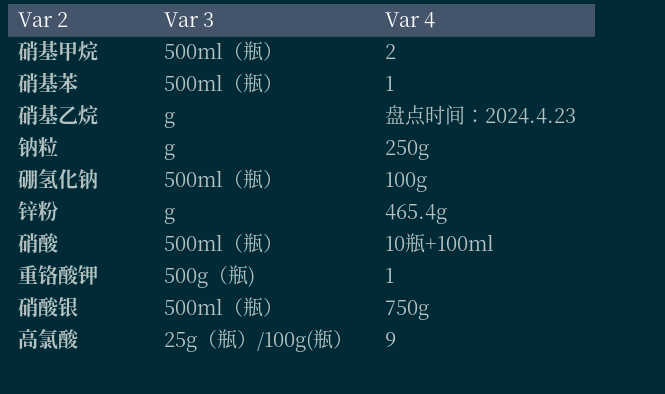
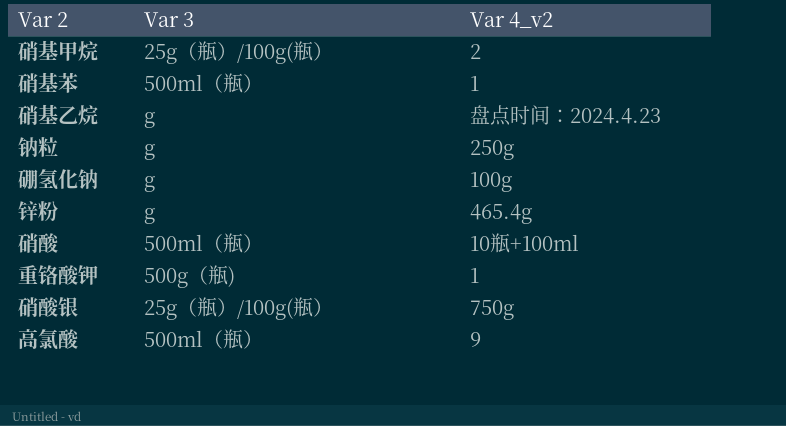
column name: Var 4 -> Var 4_v2
硝基甲烷 | Var 3: 500ml（瓶） -> 25g（瓶）/100g(瓶）
硼氢化钠 | Var 3: 500ml（瓶） -> g
硝酸银 | Var 3: 500ml（瓶） -> 25g（瓶）/100g(瓶）
高氯酸 | Var 3: 25g（瓶）/100g(瓶） -> 500ml（瓶）

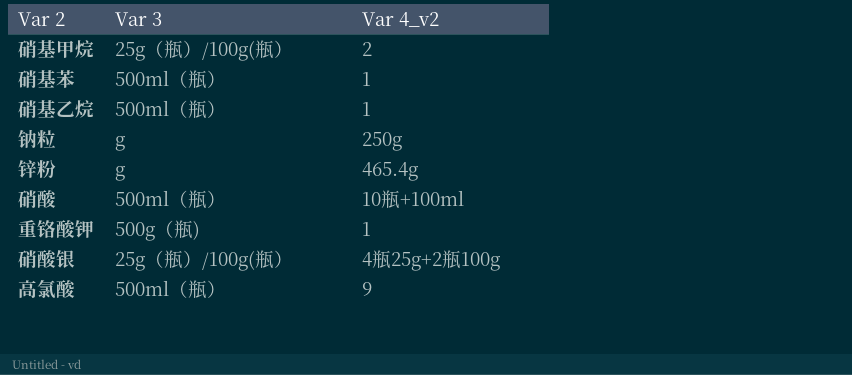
row 硼氢化钠: g | 100g -> none
硝基乙烷 | Var 3: g -> 500ml（瓶）
硝基乙烷 | Var 4_v2: 盘点时间：2024.4.23 -> 1
硝酸银 | Var 4_v2: 750g -> 4瓶25g+2瓶100g

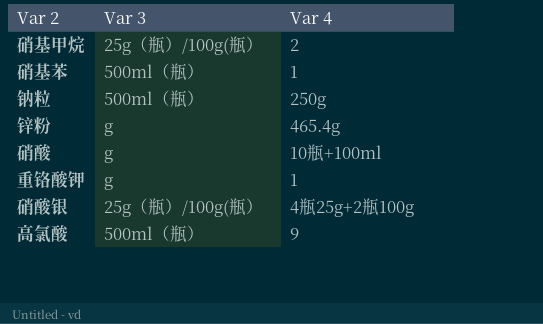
column name: Var 4_v2 -> Var 4
row 硝基乙烷: 500ml（瓶） | 1 -> none
钠粒 | Var 3: g -> 500ml（瓶）
硝酸 | Var 3: 500ml（瓶） -> g
重铬酸钾 | Var 3: 500g（瓶) -> g

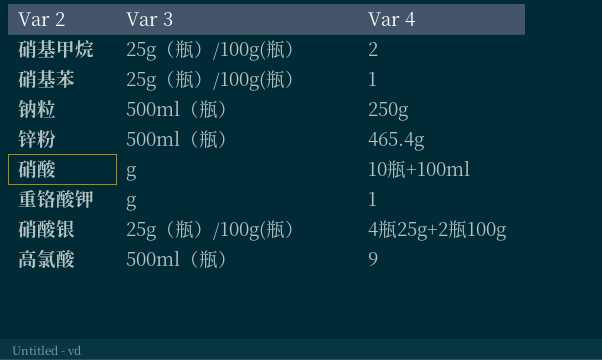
硝基苯 | Var 3: 500ml（瓶） -> 25g（瓶）/100g(瓶）
锌粉 | Var 3: g -> 500ml（瓶）

